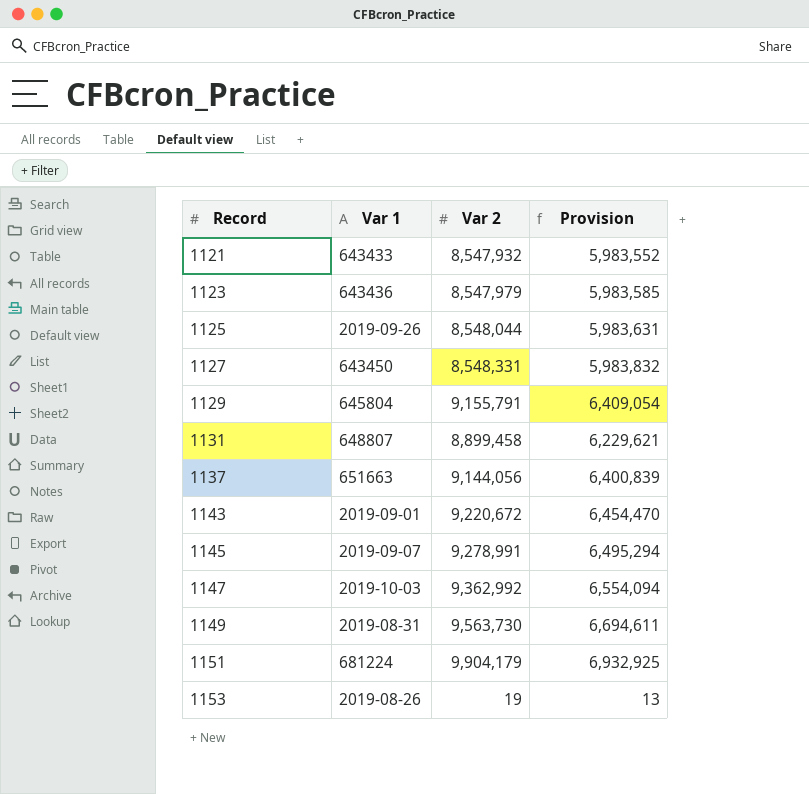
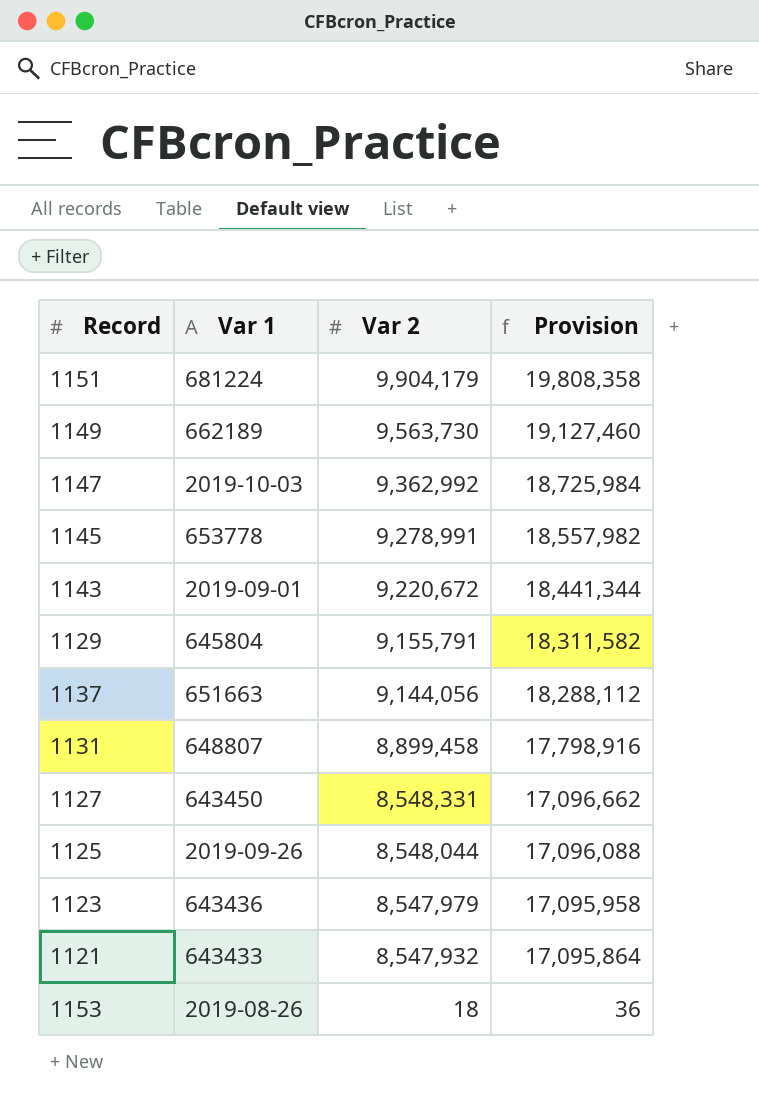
row order: Record ascending -> Var 2 descending
column Provision | formula: [Var 2] * 0.7 -> [Var 2] * 2
1149 | Var 1: 2019-08-31 -> 662189
1145 | Var 1: 2019-09-07 -> 653778
1153 | Var 2: 19 -> 18

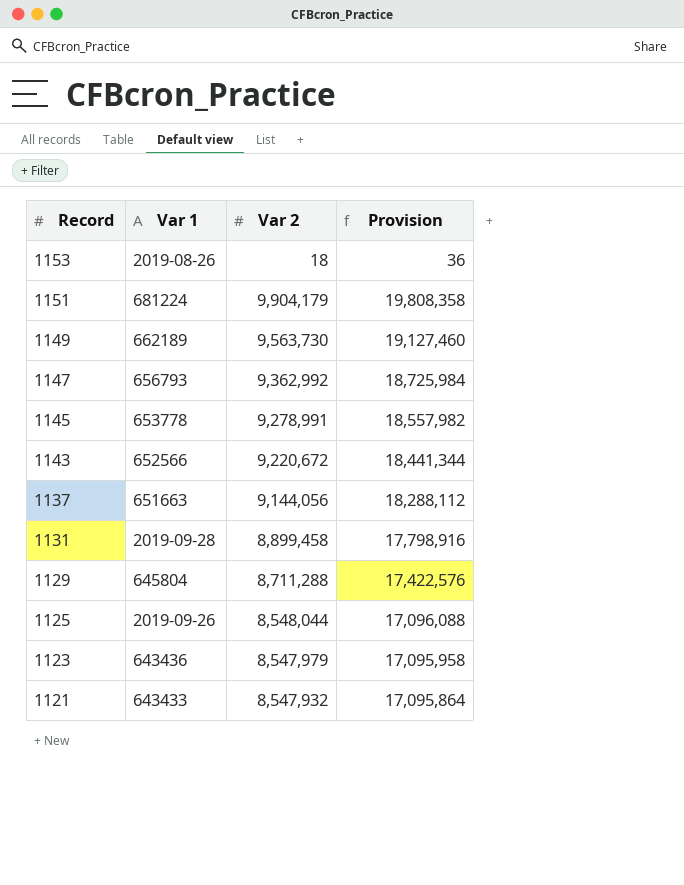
row order: Var 2 descending -> Record descending
row 1127: 643450 | 8,548,331 | 17,096,662 -> none
1147 | Var 1: 2019-10-03 -> 656793
1143 | Var 1: 2019-09-01 -> 652566
1131 | Var 1: 648807 -> 2019-09-28
1129 | Var 2: 9,155,791 -> 8,711,288
1129 | Provision: 18,311,582 -> 17,422,576

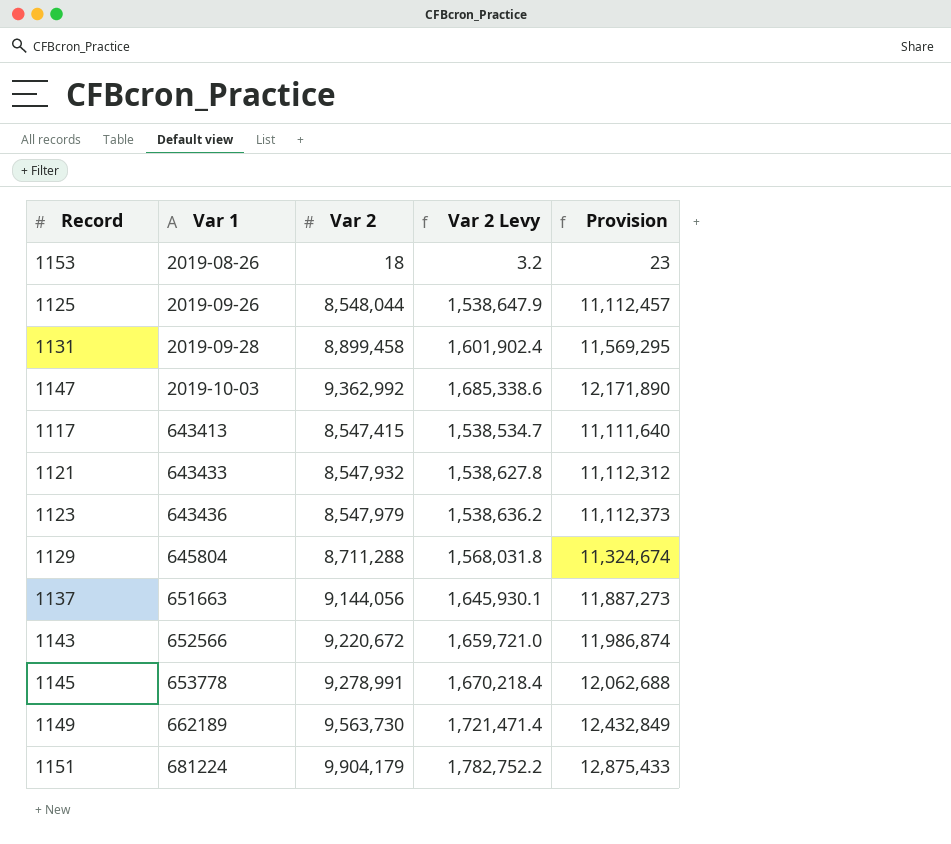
row order: Record descending -> Var 1 ascending
column Var 2 Levy | formula: none -> [Var 2] * 0.18
column Provision | formula: [Var 2] * 2 -> [Var 2] * 1.3
1147 | Var 1: 656793 -> 2019-10-03
row 1117: none -> 643413 | 8,547,415 | 1,538,534.7 | 11,111,640

